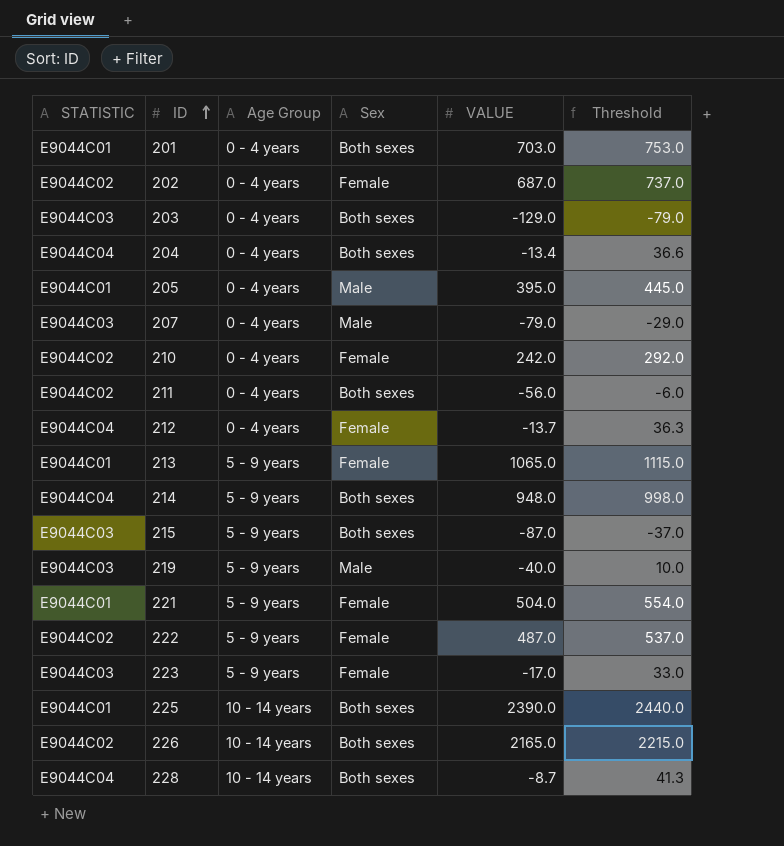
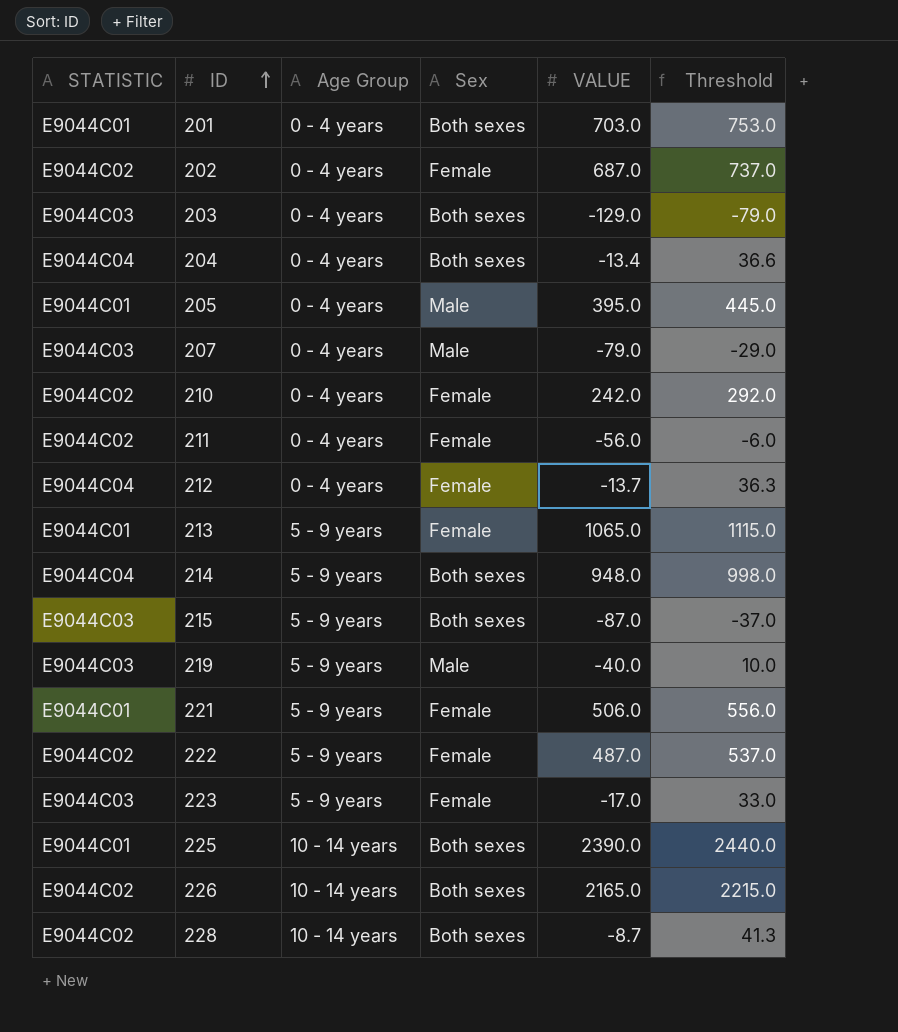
211 | Sex: Both sexes -> Female
221 | VALUE: 504.0 -> 506.0
221 | Threshold: 554.0 -> 556.0
228 | STATISTIC: E9044C04 -> E9044C02

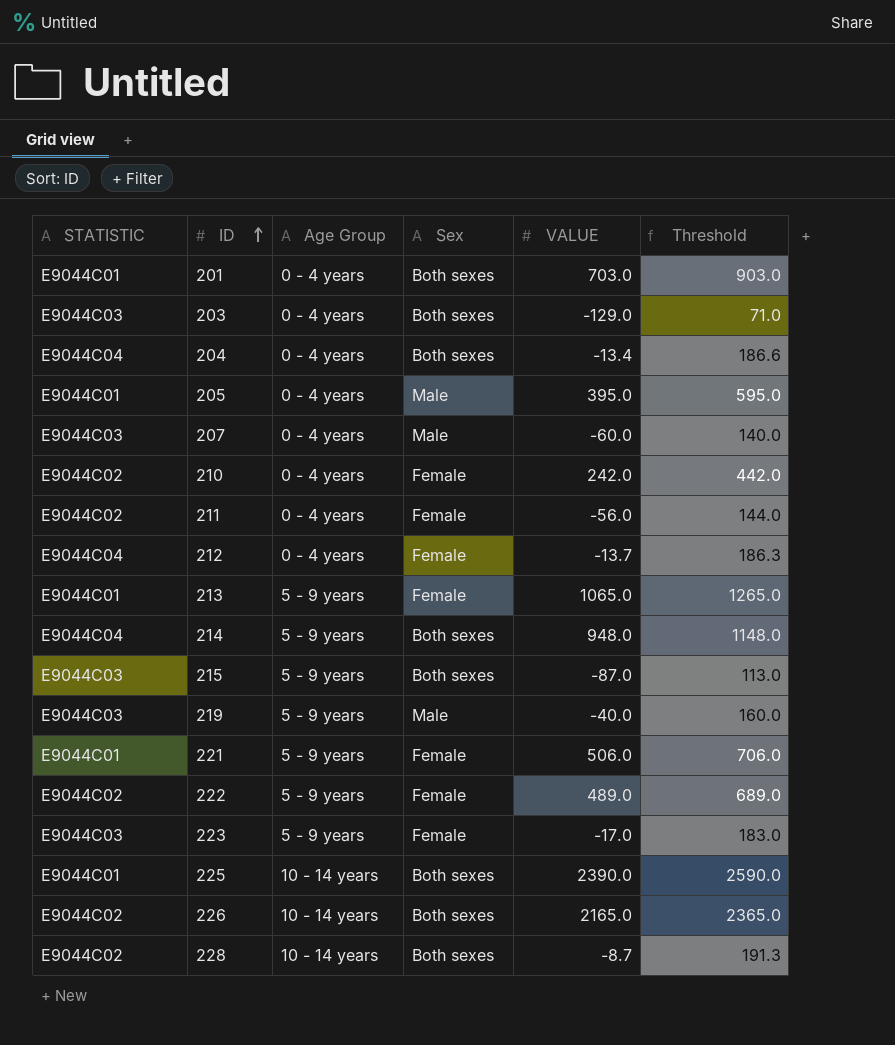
column Threshold | formula: [VALUE] + 50 -> [VALUE] + 200
row 202: E9044C02 | 0 - 4 years | Female | 687.0 | 737.0 -> none
207 | VALUE: -79.0 -> -60.0
222 | VALUE: 487.0 -> 489.0

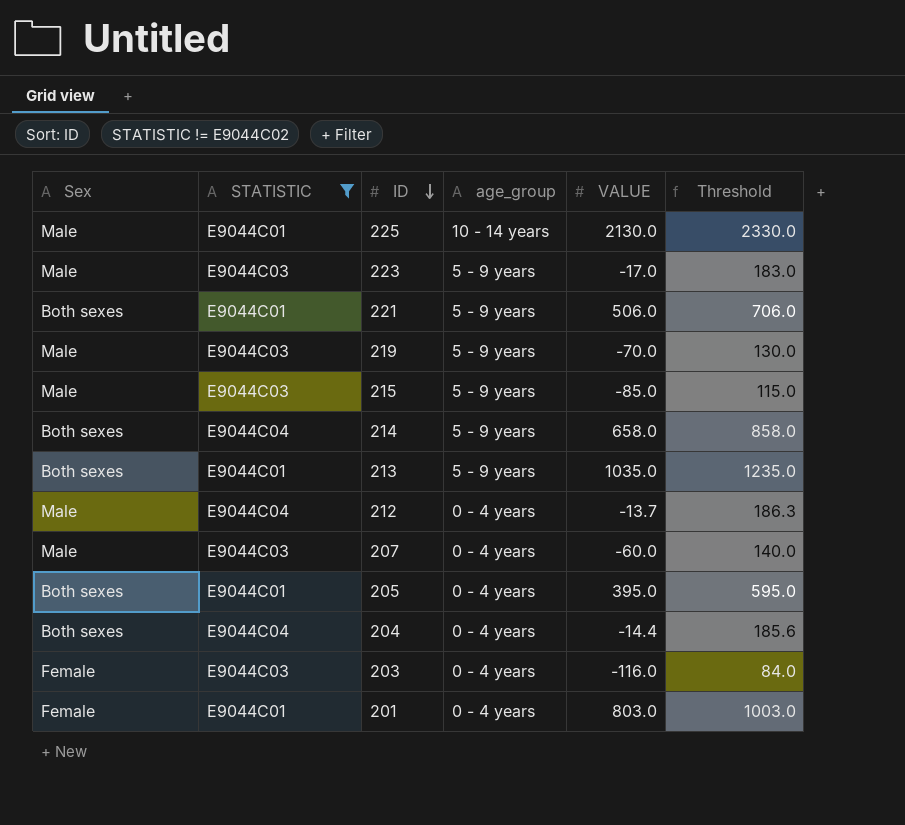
filter: none -> STATISTIC != E9044C02
row order: ID ascending -> ID descending
column Sex | position: 4 -> 1
column name: Age Group -> age_group
225 | Sex: Both sexes -> Male
225 | VALUE: 2390.0 -> 2130.0
225 | Threshold: 2590.0 -> 2330.0
223 | Sex: Female -> Male
221 | Sex: Female -> Both sexes
219 | VALUE: -40.0 -> -70.0
219 | Threshold: 160.0 -> 130.0
215 | Sex: Both sexes -> Male
215 | VALUE: -87.0 -> -85.0
215 | Threshold: 113.0 -> 115.0
214 | VALUE: 948.0 -> 658.0
214 | Threshold: 1148.0 -> 858.0
213 | Sex: Female -> Both sexes
213 | VALUE: 1065.0 -> 1035.0
213 | Threshold: 1265.0 -> 1235.0
212 | Sex: Female -> Male
205 | Sex: Male -> Both sexes
204 | VALUE: -13.4 -> -14.4
204 | Threshold: 186.6 -> 185.6
203 | Sex: Both sexes -> Female
203 | VALUE: -129.0 -> -116.0
203 | Threshold: 71.0 -> 84.0
201 | Sex: Both sexes -> Female
201 | VALUE: 703.0 -> 803.0
201 | Threshold: 903.0 -> 1003.0

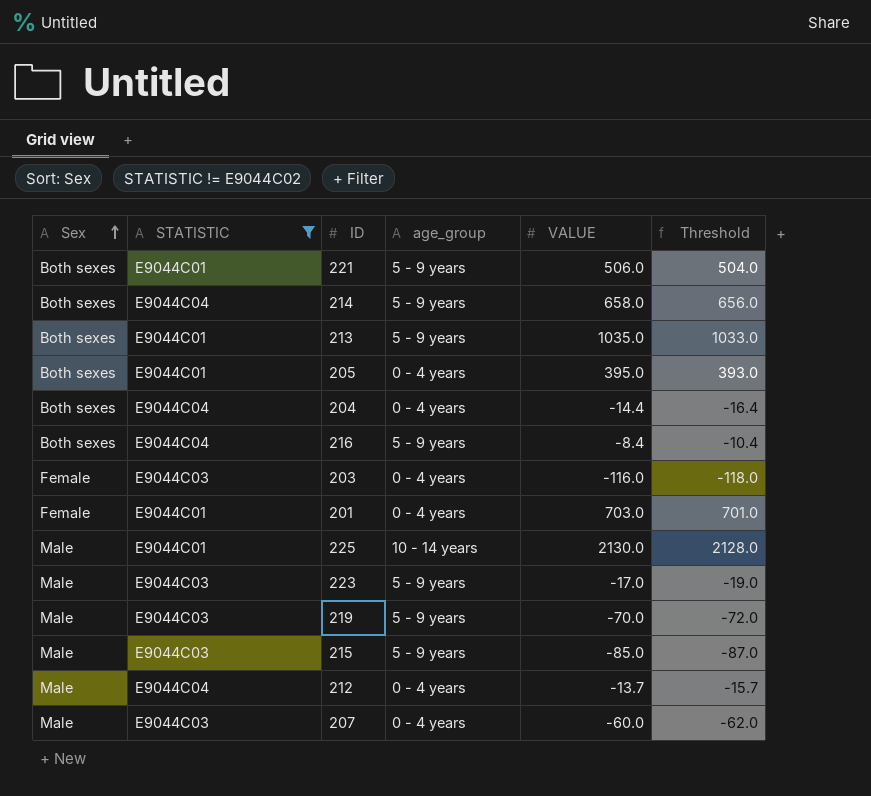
row order: ID descending -> Sex ascending
column Threshold | formula: [VALUE] + 200 -> [VALUE] - 2
row 216: none -> Both sexes | E9044C04 | 5 - 9 years | -8.4 | -10.4
201 | VALUE: 803.0 -> 703.0

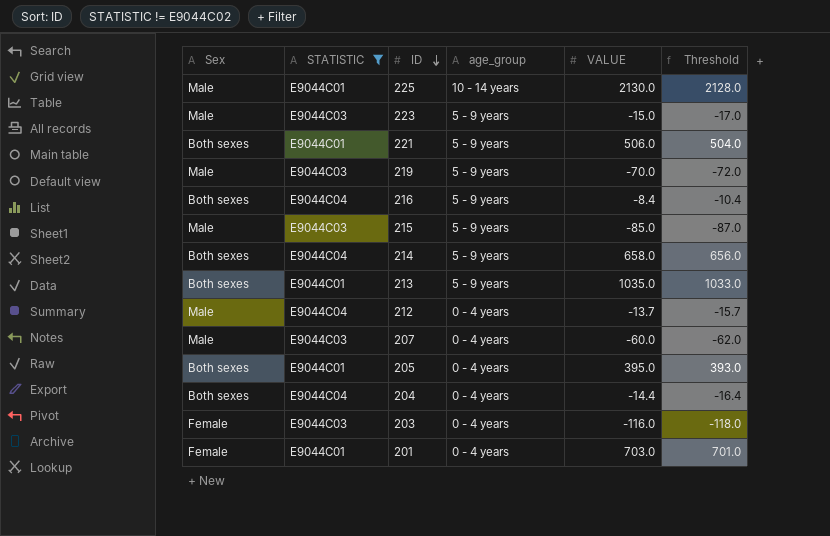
row order: Sex ascending -> ID descending
223 | VALUE: -17.0 -> -15.0
223 | Threshold: -19.0 -> -17.0

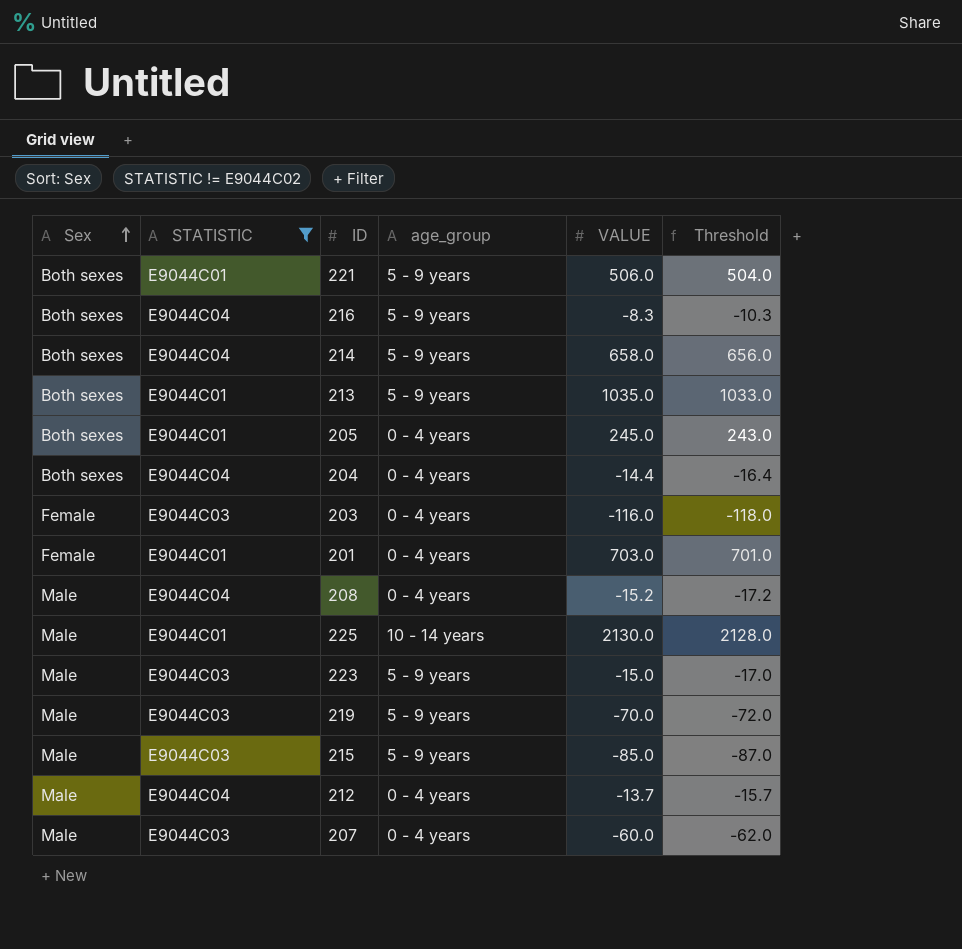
row order: ID descending -> Sex ascending
216 | VALUE: -8.4 -> -8.3
216 | Threshold: -10.4 -> -10.3
205 | VALUE: 395.0 -> 245.0
205 | Threshold: 393.0 -> 243.0
row 208: none -> Male | E9044C04 | 0 - 4 years | -15.2 | -17.2

